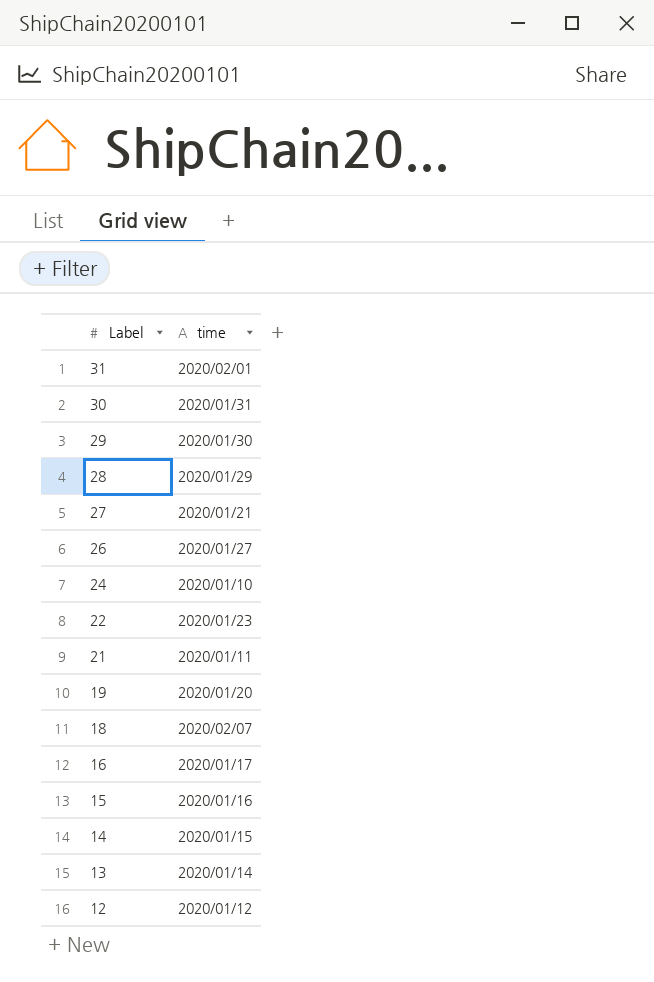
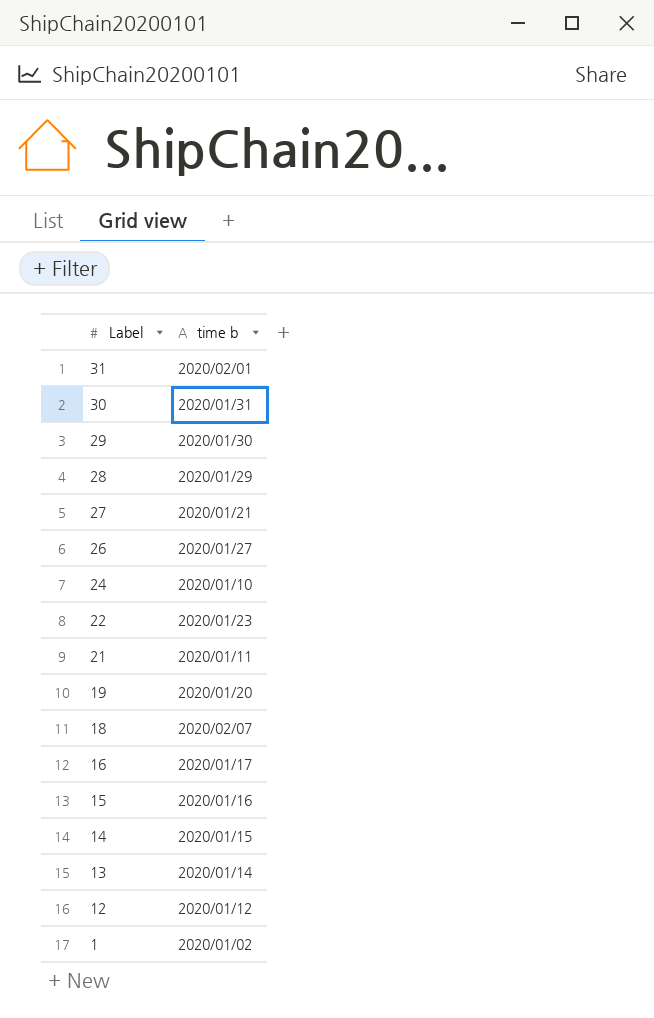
column name: time -> time b
row 1: none -> 2020/01/02

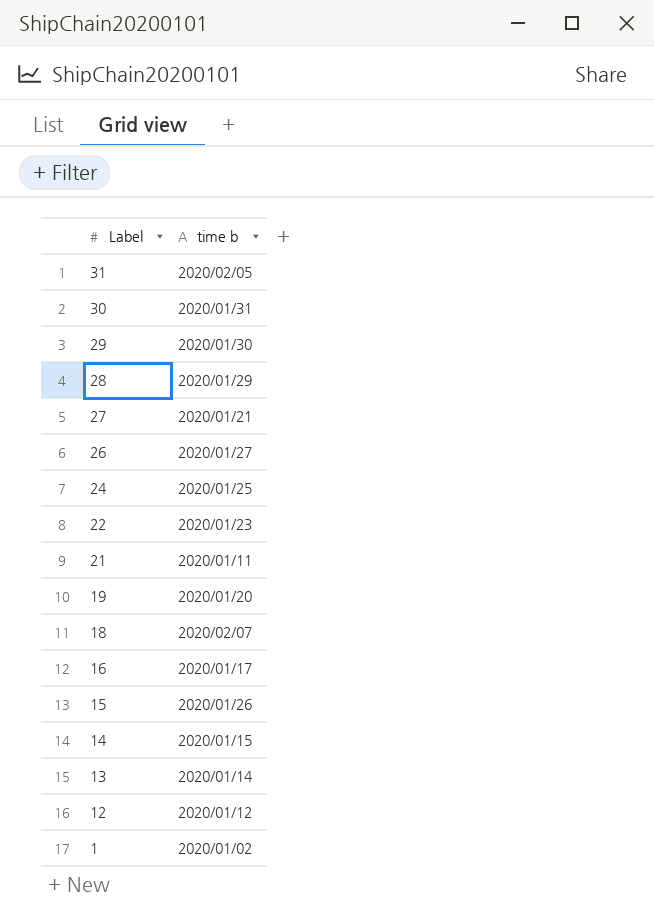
31 | time b: 2020/02/01 -> 2020/02/05
24 | time b: 2020/01/10 -> 2020/01/25
15 | time b: 2020/01/16 -> 2020/01/26

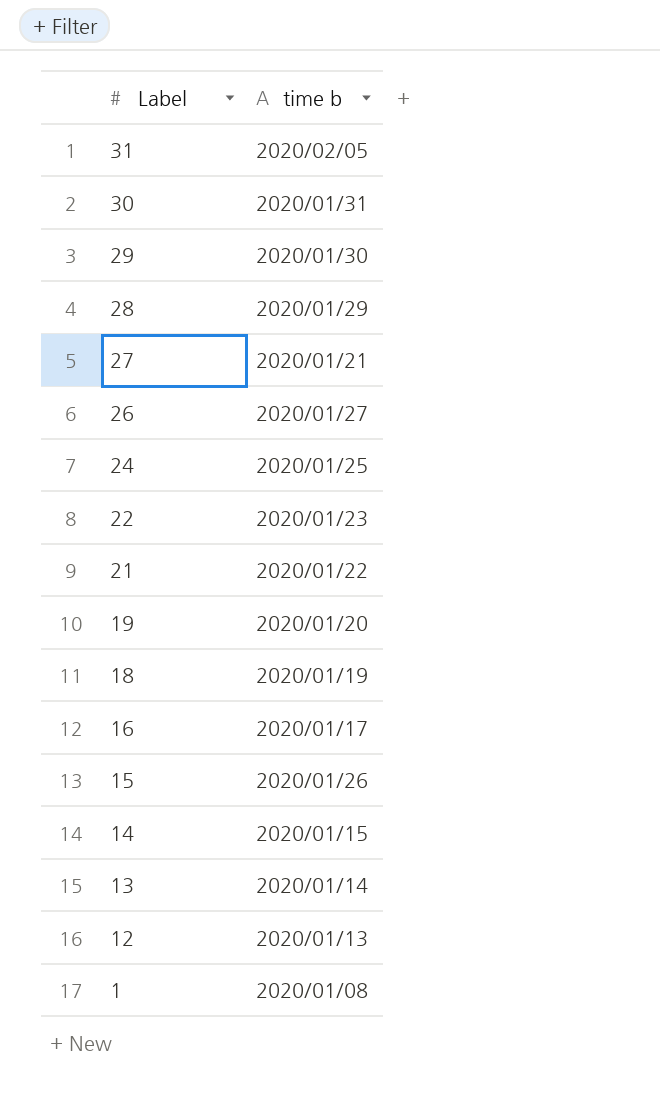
21 | time b: 2020/01/11 -> 2020/01/22
18 | time b: 2020/02/07 -> 2020/01/19
12 | time b: 2020/01/12 -> 2020/01/13
1 | time b: 2020/01/02 -> 2020/01/08

